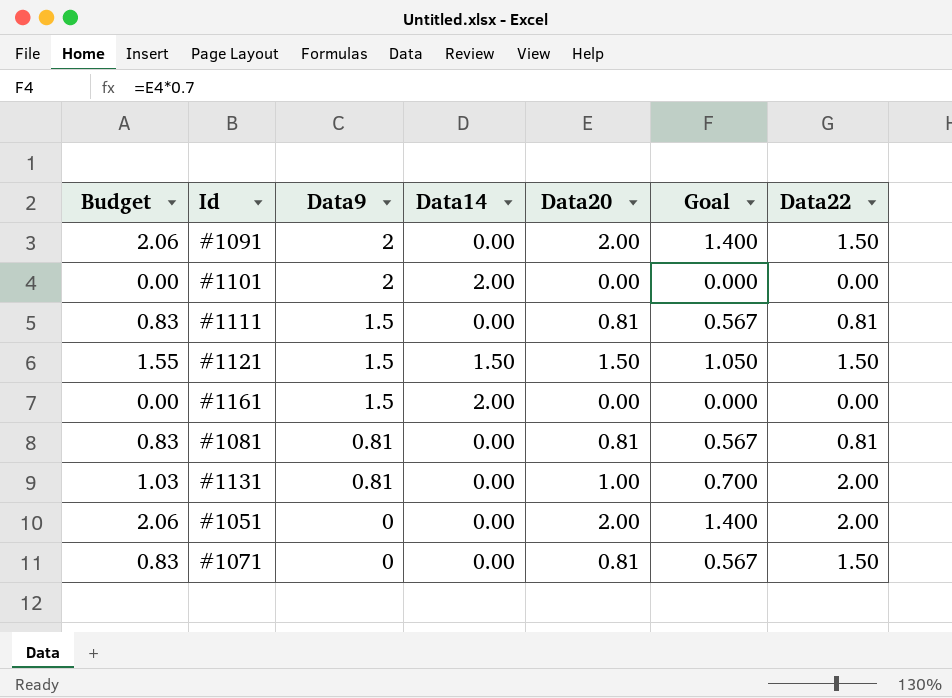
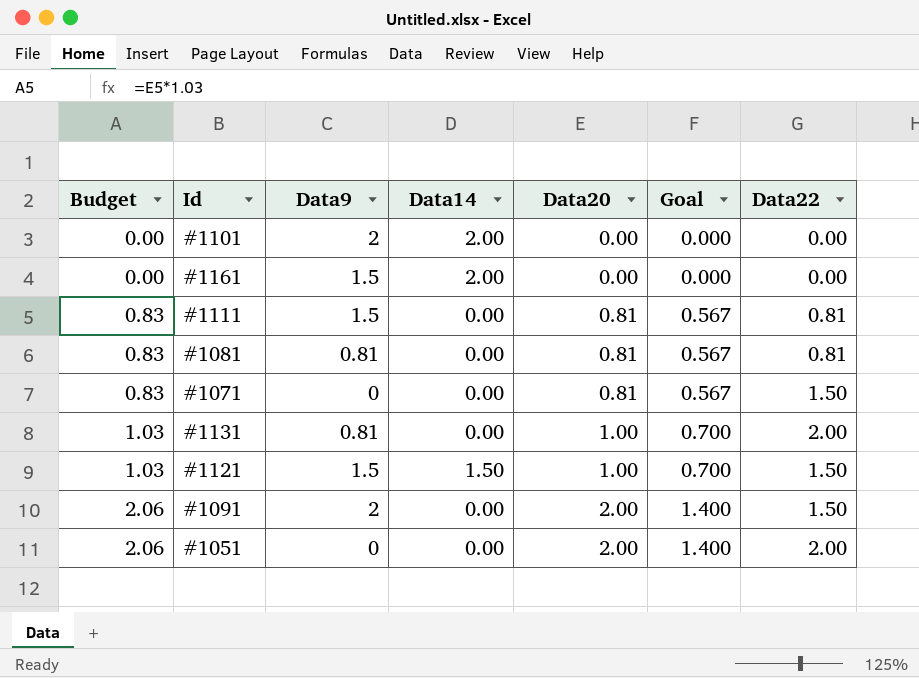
row order: Data9 descending -> Budget ascending
#1121 | Budget: 1.55 -> 1.03
#1121 | Data20: 1.50 -> 1.00
#1121 | Goal: 1.050 -> 0.700

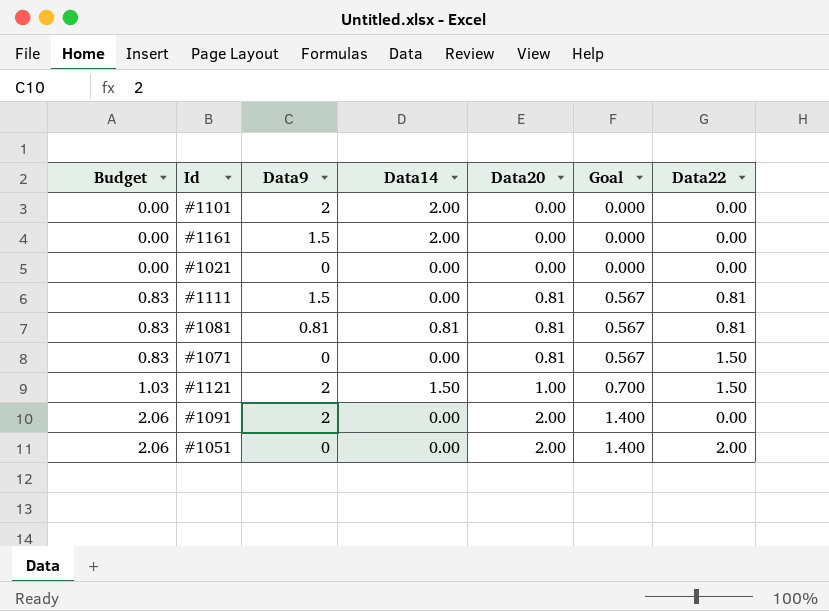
row #1131: 1.03 | 0.81 | 0.00 | 1.00 | 0.700 | 2.00 -> none
row #1021: none -> 0.00 | 0 | 0.00 | 0.00 | 0.000 | 0.00
#1081 | Data14: 0.00 -> 0.81
#1121 | Data9: 1.5 -> 2
#1091 | Data22: 1.50 -> 0.00

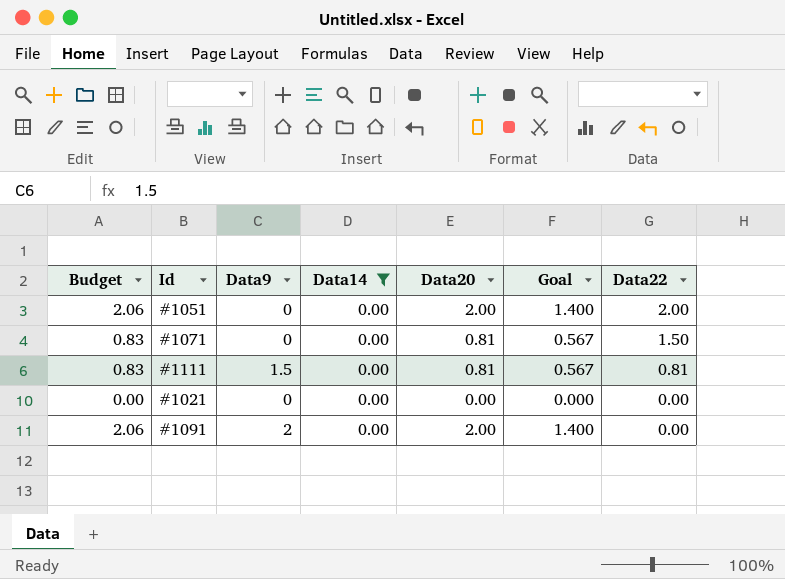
filter: none -> Data14 = 0.00
row order: Budget ascending -> Data22 descending

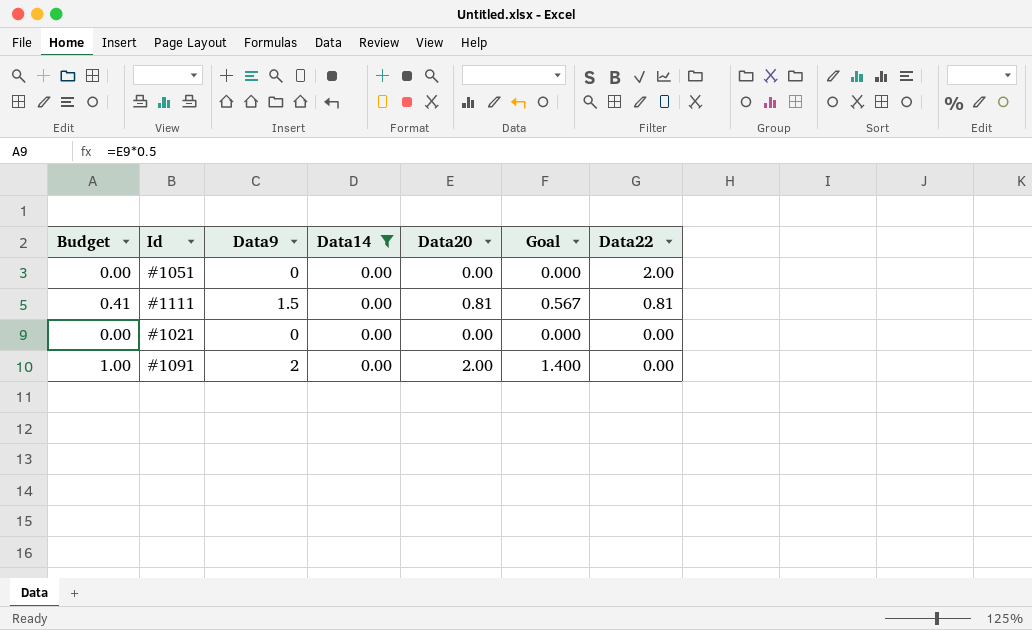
column Budget | formula: [Data20] * 1.03 -> [Data20] * 0.5
row #1071: 0.83 | 0 | 0.00 | 0.81 | 0.567 | 1.50 -> none
#1051 | Data20: 2.00 -> 0.00
#1051 | Goal: 1.400 -> 0.000

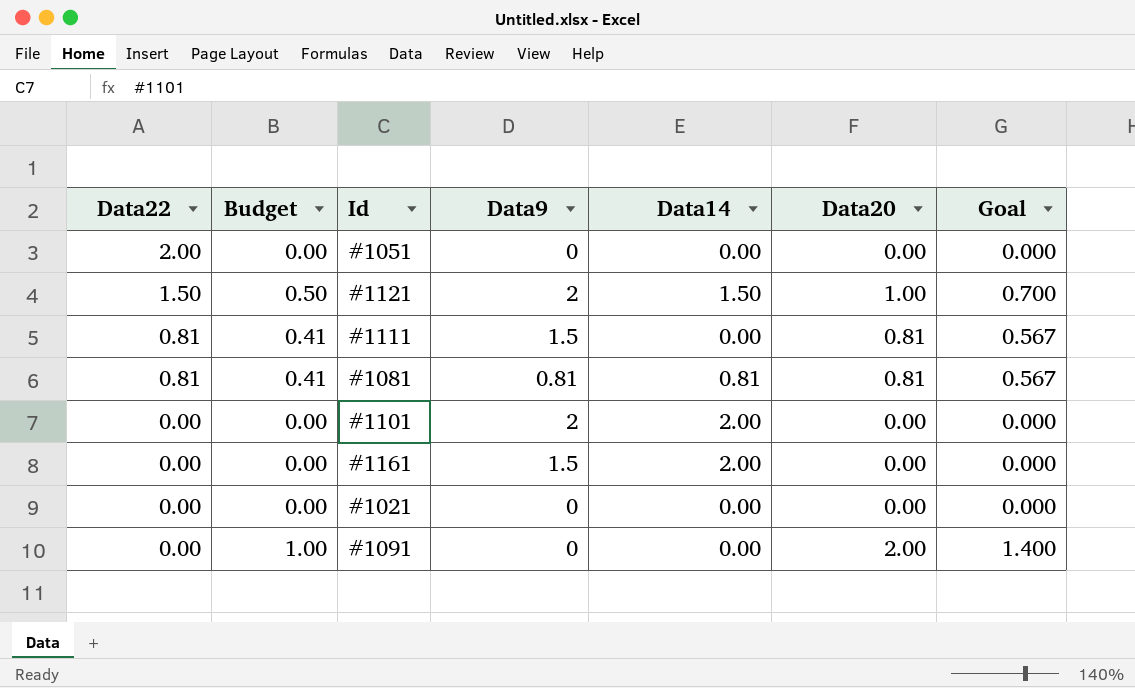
filter: Data14 = 0.00 -> none
column Data22 | position: 7 -> 1
#1091 | Data9: 2 -> 0

